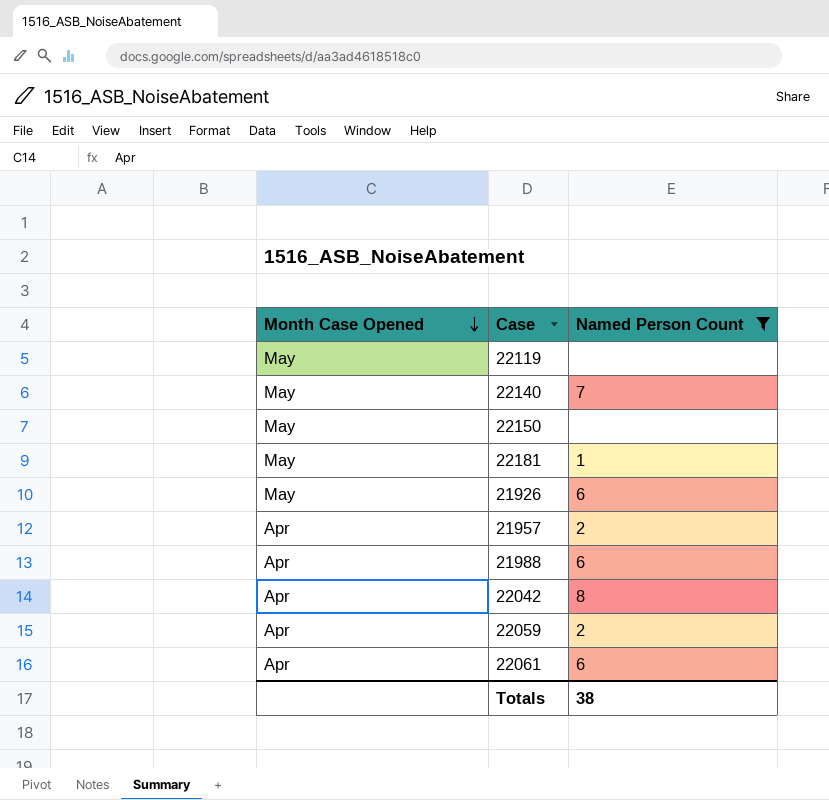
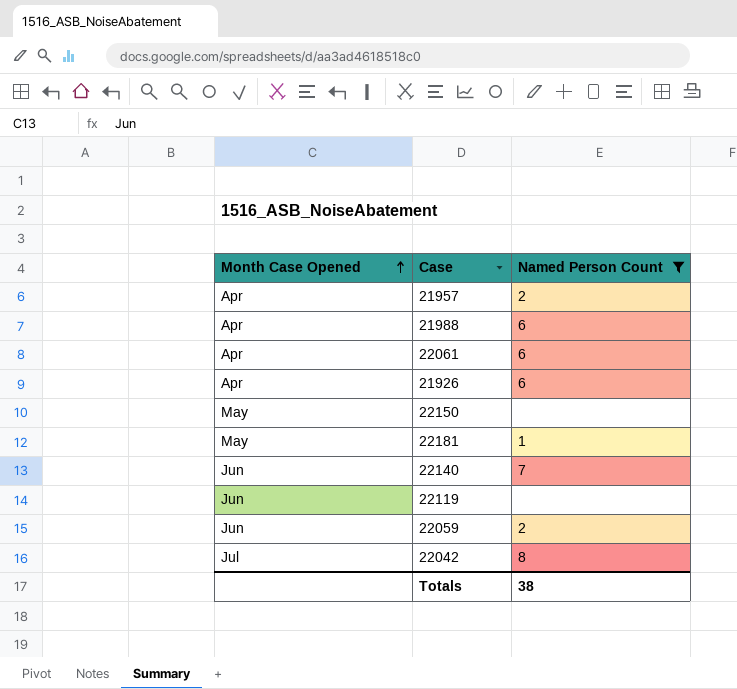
row order: Month Case Opened descending -> Month Case Opened ascending
21926 | Month Case Opened: May -> Apr
22140 | Month Case Opened: May -> Jun
22119 | Month Case Opened: May -> Jun
22059 | Month Case Opened: Apr -> Jun
22042 | Month Case Opened: Apr -> Jul

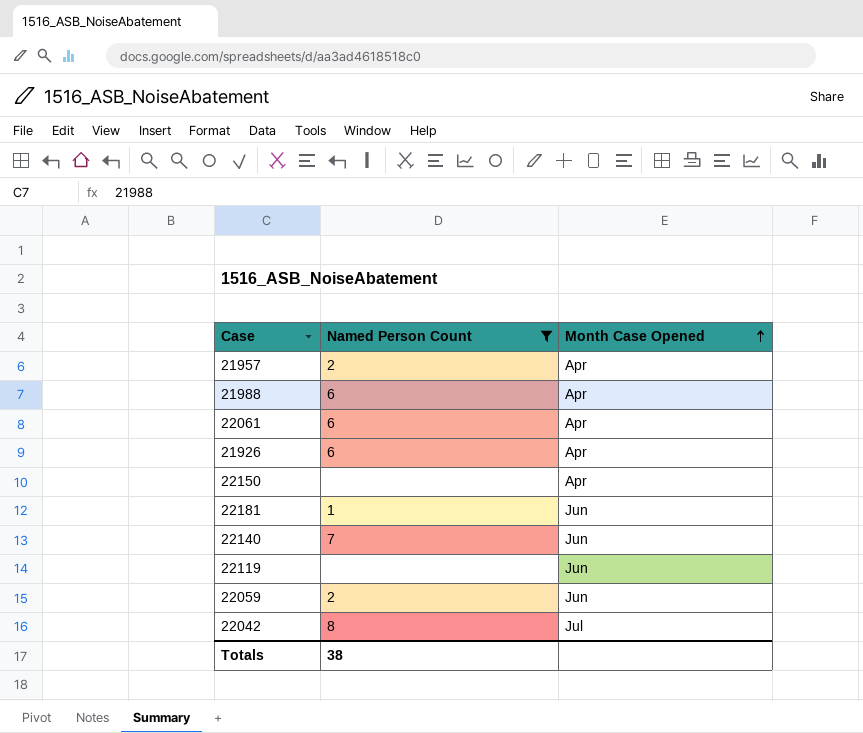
column Month Case Opened | position: 1 -> 3
22150 | Month Case Opened: May -> Apr
22181 | Month Case Opened: May -> Jun

